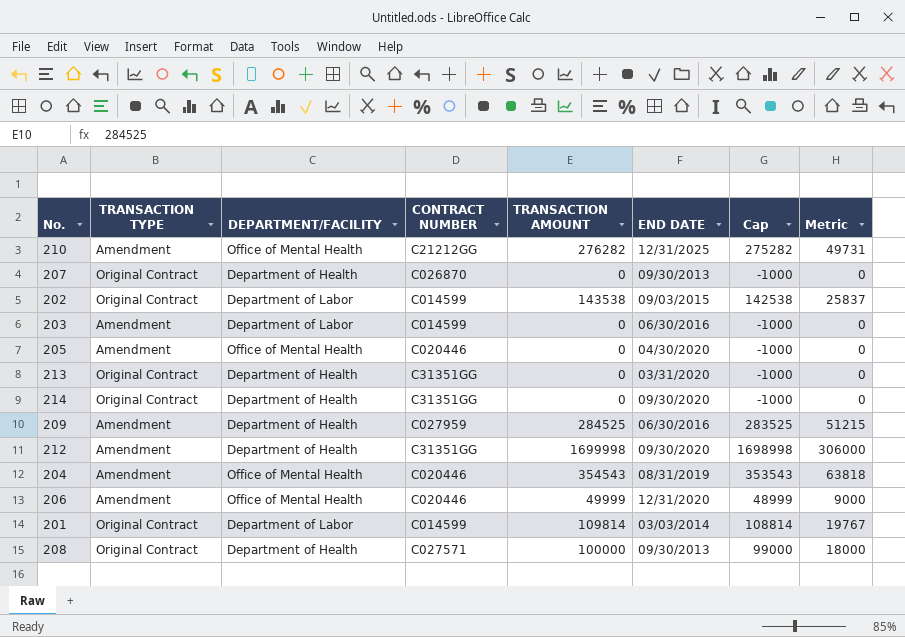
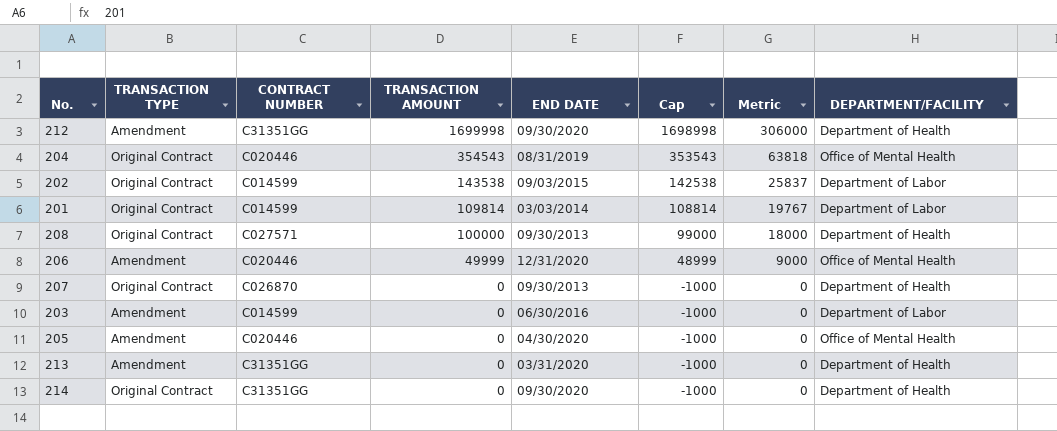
row order: none -> TRANSACTION AMOUNT descending
column DEPARTMENT/FACILITY | position: 3 -> 8
row 210: Amendment | Office of Mental Health | C21212GG | 276282 | 12/31/2025 | 275282 | 49731 -> none
row 209: Amendment | Department of Health | C027959 | 284525 | 06/30/2016 | 283525 | 51215 -> none
204 | TRANSACTION TYPE: Amendment -> Original Contract
213 | TRANSACTION TYPE: Original Contract -> Amendment

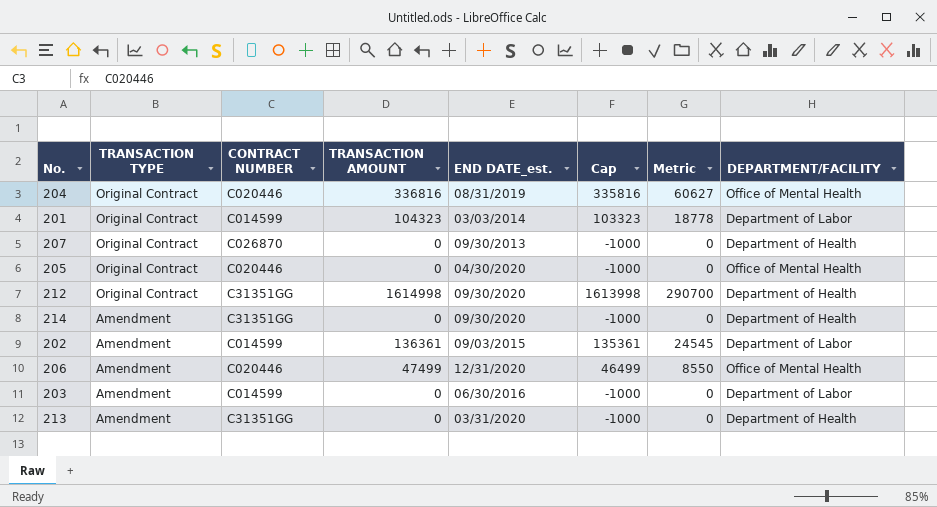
row order: TRANSACTION AMOUNT descending -> TRANSACTION TYPE descending
column name: END DATE -> END DATE_est.
row 208: Original Contract | C027571 | 100000 | 09/30/2013 | 99000 | 18000 | Department of Health -> none
204 | TRANSACTION AMOUNT: 354543 -> 336816
204 | Cap: 353543 -> 335816
204 | Metric: 63818 -> 60627
201 | TRANSACTION AMOUNT: 109814 -> 104323
201 | Cap: 108814 -> 103323
201 | Metric: 19767 -> 18778
205 | TRANSACTION TYPE: Amendment -> Original Contract
212 | TRANSACTION TYPE: Amendment -> Original Contract
212 | TRANSACTION AMOUNT: 1699998 -> 1614998
212 | Cap: 1698998 -> 1613998
212 | Metric: 306000 -> 290700
214 | TRANSACTION TYPE: Original Contract -> Amendment
202 | TRANSACTION TYPE: Original Contract -> Amendment
202 | TRANSACTION AMOUNT: 143538 -> 136361
202 | Cap: 142538 -> 135361
202 | Metric: 25837 -> 24545
206 | TRANSACTION AMOUNT: 49999 -> 47499
206 | Cap: 48999 -> 46499
206 | Metric: 9000 -> 8550

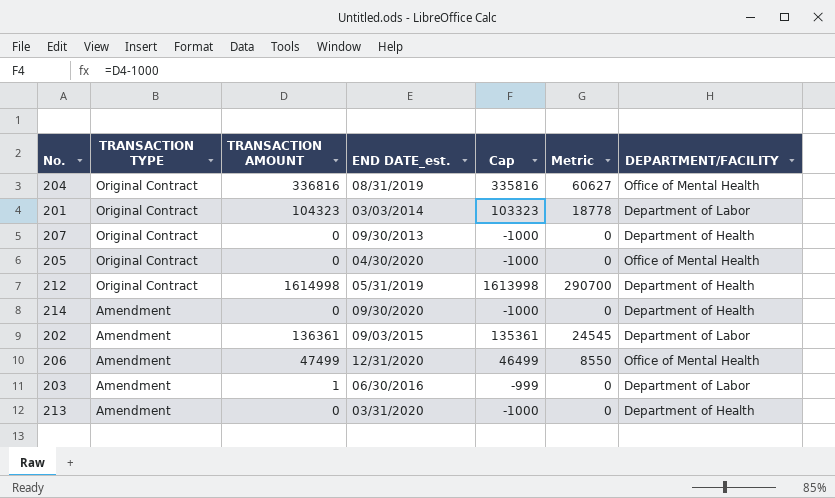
column CONTRACT NUMBER | position: 3 -> none
212 | END DATE_est.: 09/30/2020 -> 05/31/2019
203 | TRANSACTION AMOUNT: 0 -> 1
203 | Cap: -1000 -> -999

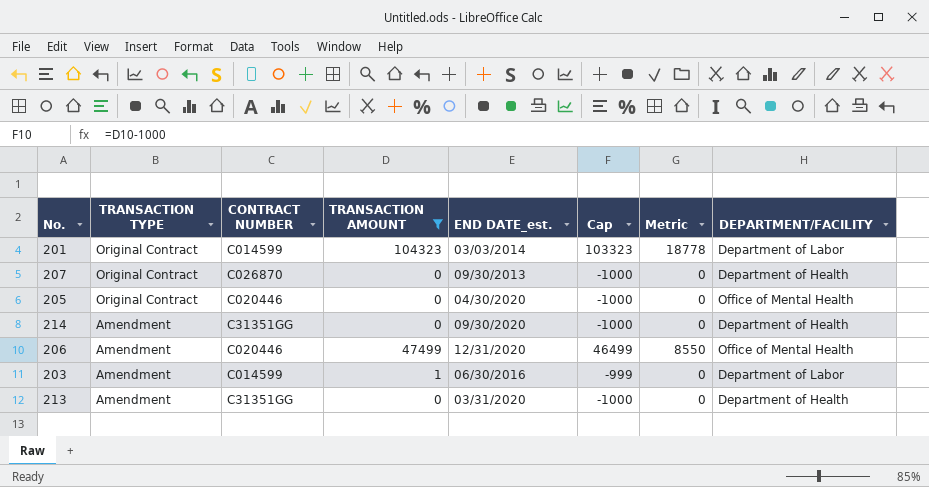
filter: none -> TRANSACTION AMOUNT <= 104323
column CONTRACT NUMBER | position: none -> 3

